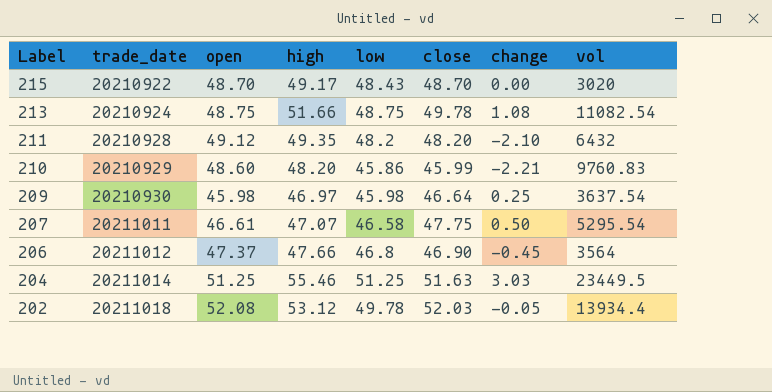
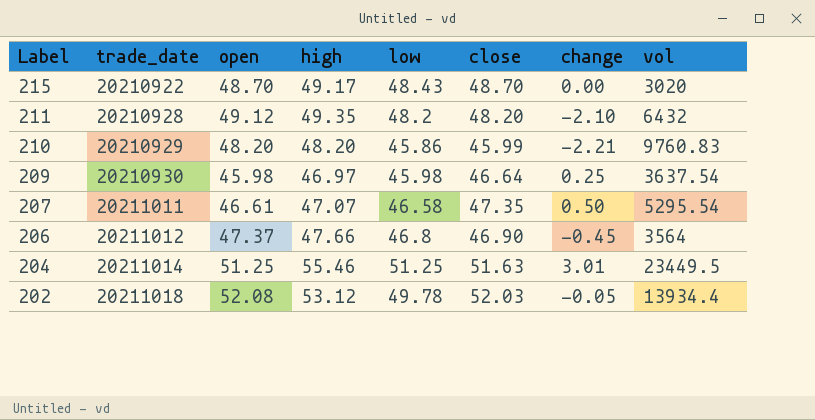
row 213: 20210924 | 48.75 | 51.66 | 48.75 | 49.78 | 1.08 | 11082.54 -> none
210 | open: 48.60 -> 48.20
207 | close: 47.75 -> 47.35
204 | change: 3.03 -> 3.01

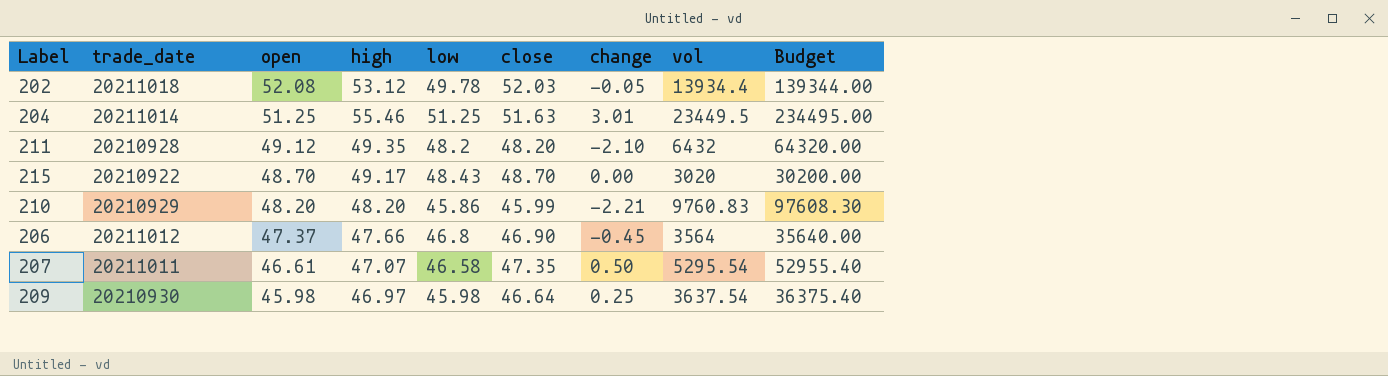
row order: Label descending -> open descending
column Budget | formula: none -> [vol] * 10

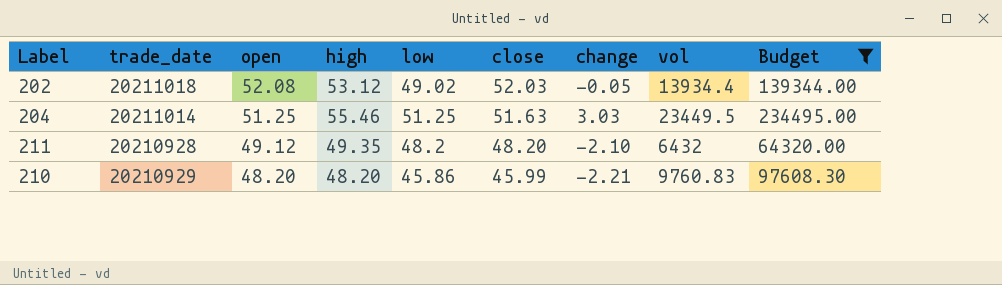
filter: none -> Budget >= 64320.00
202 | low: 49.78 -> 49.02
204 | change: 3.01 -> 3.03

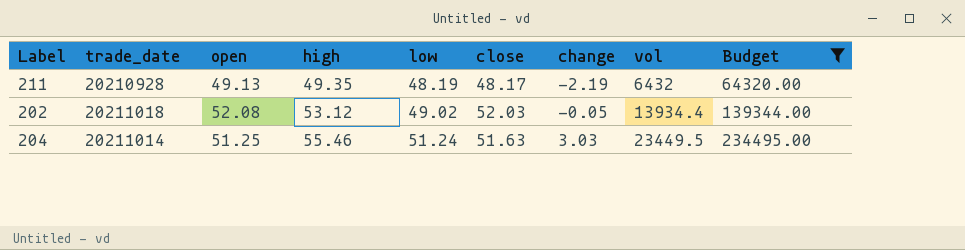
row order: open descending -> high ascending
row 210: 20210929 | 48.20 | 48.20 | 45.86 | 45.99 | -2.21 | 9760.83 | 97608.30 -> none
211 | open: 49.12 -> 49.13
211 | low: 48.2 -> 48.19
211 | close: 48.20 -> 48.17
211 | change: -2.10 -> -2.19
204 | low: 51.25 -> 51.24

